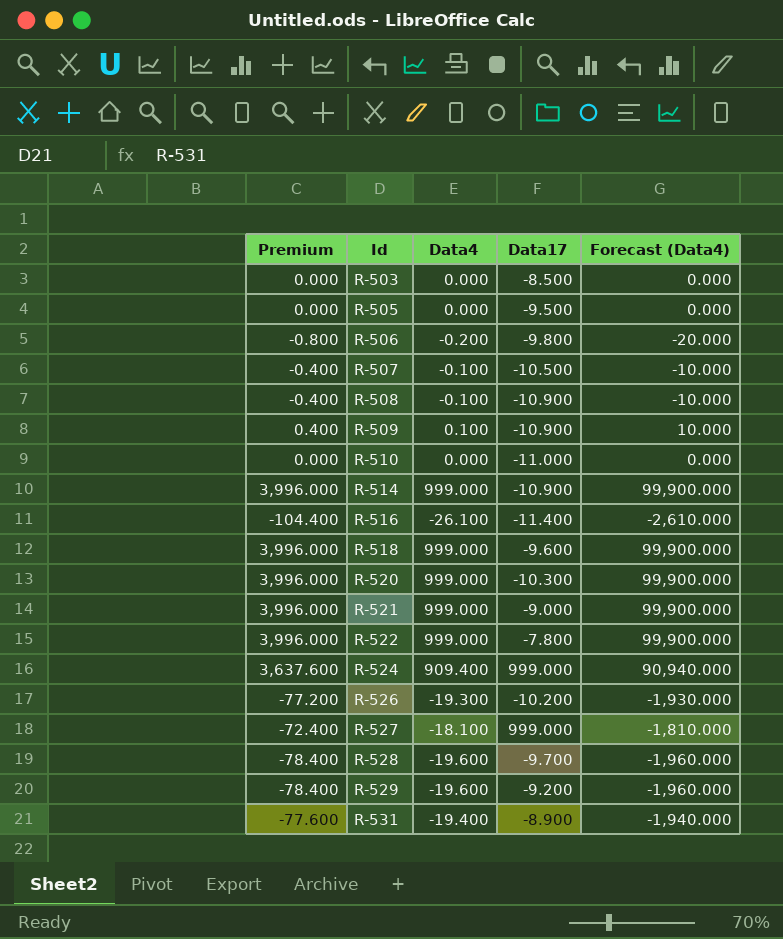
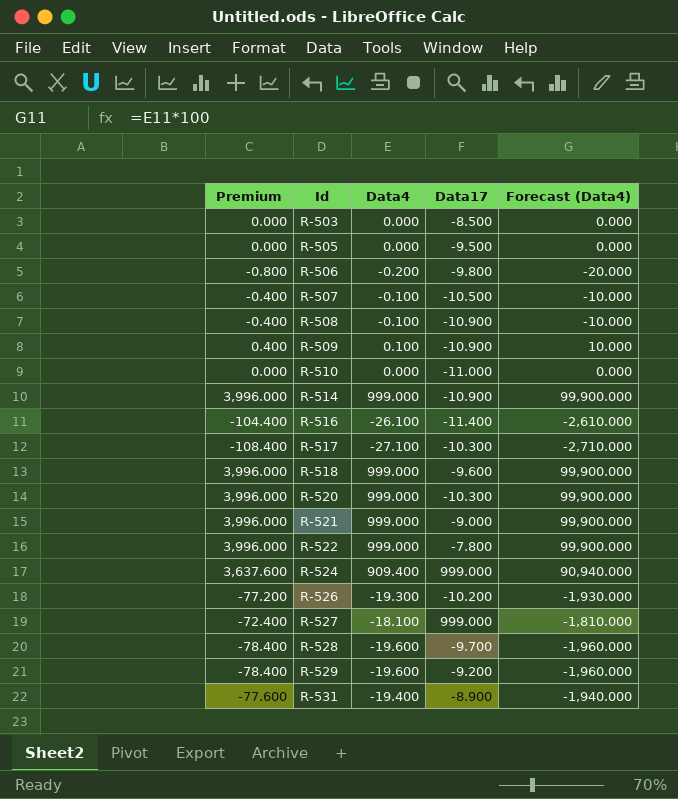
row R-517: none -> -108.400 | -27.100 | -10.300 | -2,710.000

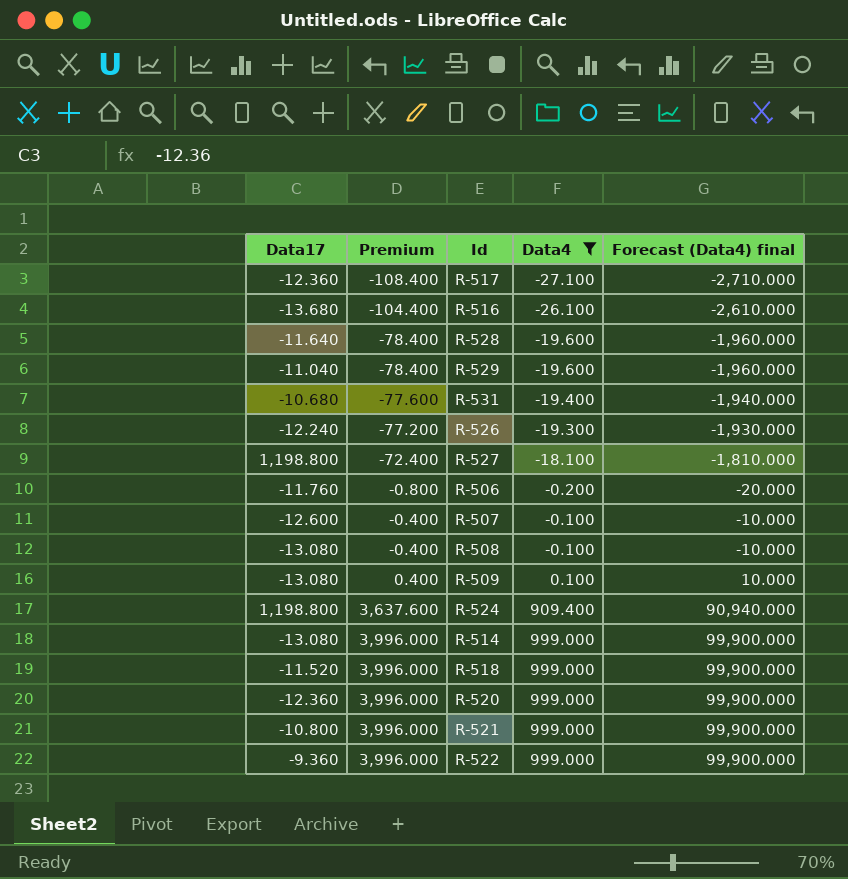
filter: none -> Data4 != 0.000
row order: Id ascending -> Premium ascending
column Data17 | position: 4 -> 1
column name: Forecast (Data4) -> Forecast (Data4) final
R-517 | Data17: -10.300 -> -12.360
R-516 | Data17: -11.400 -> -13.680
R-528 | Data17: -9.700 -> -11.640
R-529 | Data17: -9.200 -> -11.040
R-531 | Data17: -8.900 -> -10.680
R-526 | Data17: -10.200 -> -12.240
R-527 | Data17: 999.000 -> 1,198.800
R-506 | Data17: -9.800 -> -11.760
R-507 | Data17: -10.500 -> -12.600
R-508 | Data17: -10.900 -> -13.080
R-509 | Data17: -10.900 -> -13.080
R-524 | Data17: 999.000 -> 1,198.800
R-514 | Data17: -10.900 -> -13.080
R-518 | Data17: -9.600 -> -11.520
R-520 | Data17: -10.300 -> -12.360
R-521 | Data17: -9.000 -> -10.800
R-522 | Data17: -7.800 -> -9.360

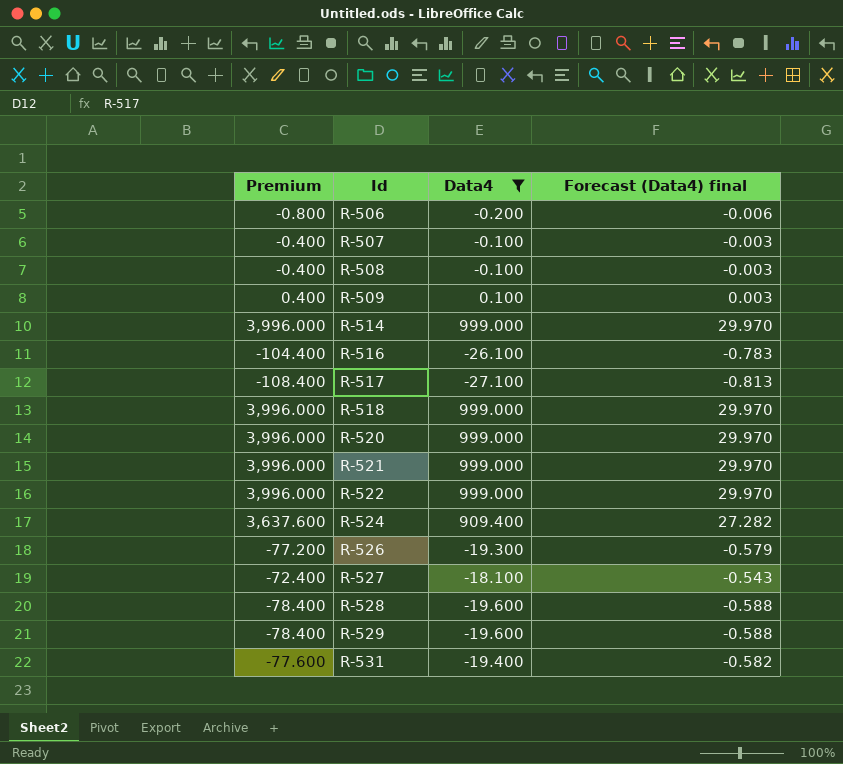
row order: Premium ascending -> Id ascending
column Data17 | position: 1 -> none
column Forecast (Data4) final | formula: [Data4] * 100 -> [Data4] * 0.03

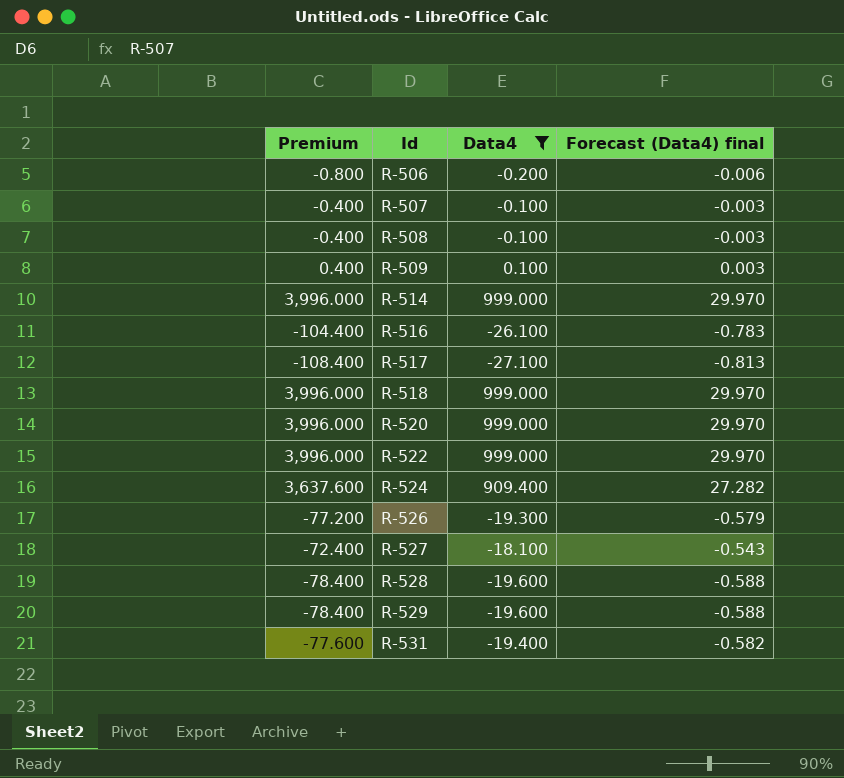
row R-521: 3,996.000 | 999.000 | 29.970 -> none

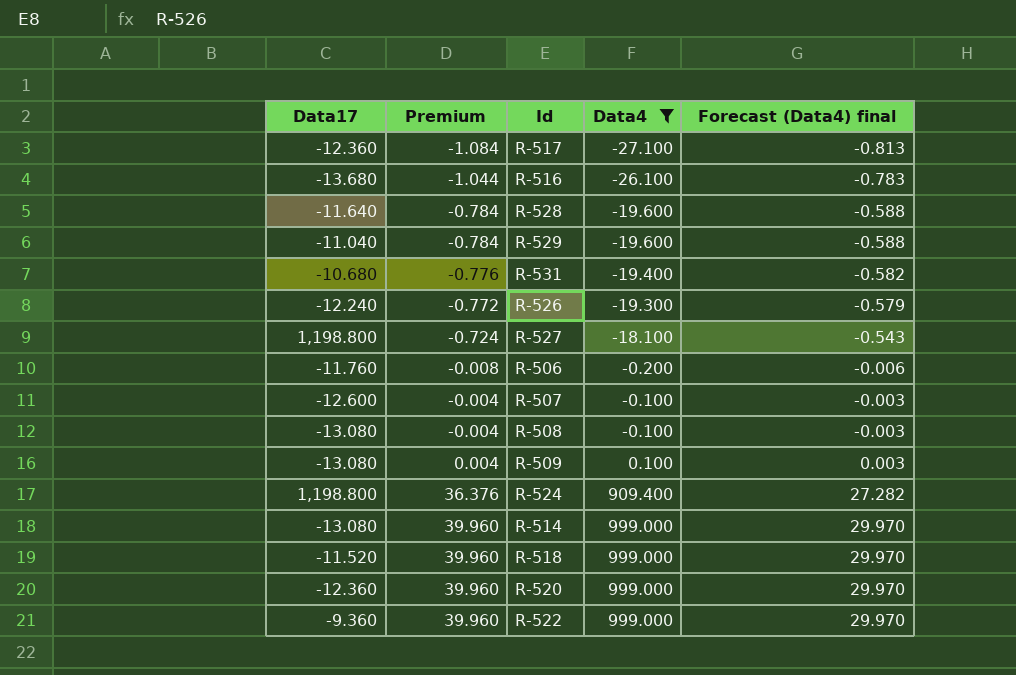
row order: Id ascending -> Premium ascending
column Data17 | position: none -> 1
column Premium | formula: [Data4] * 4 -> [Data4] * 0.04

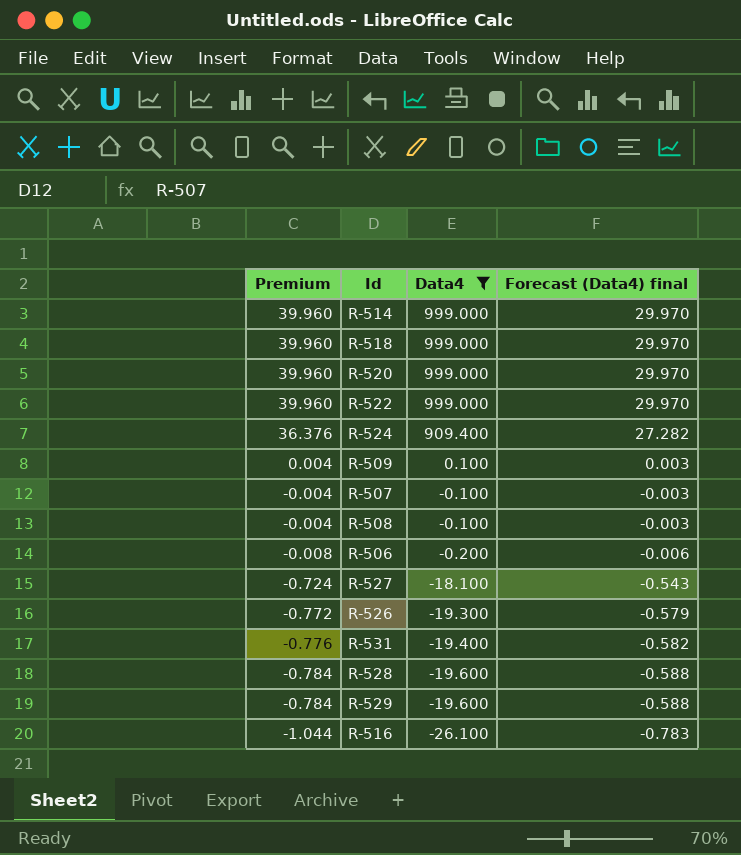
row order: Premium ascending -> Premium descending
column Data17 | position: 1 -> none
row R-517: -12.360 | -1.084 | -27.100 | -0.813 -> none

